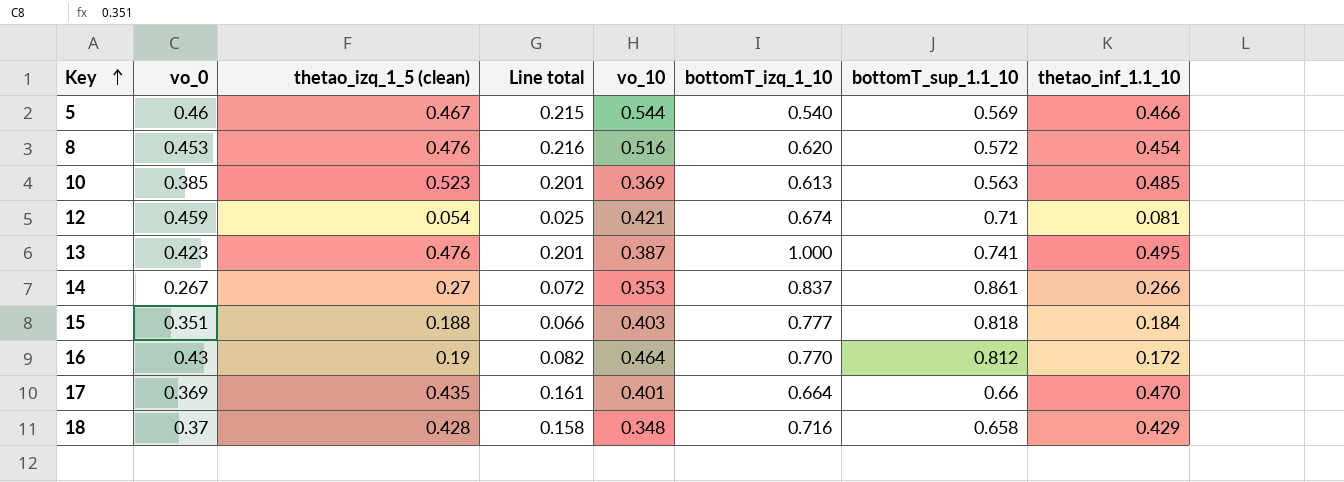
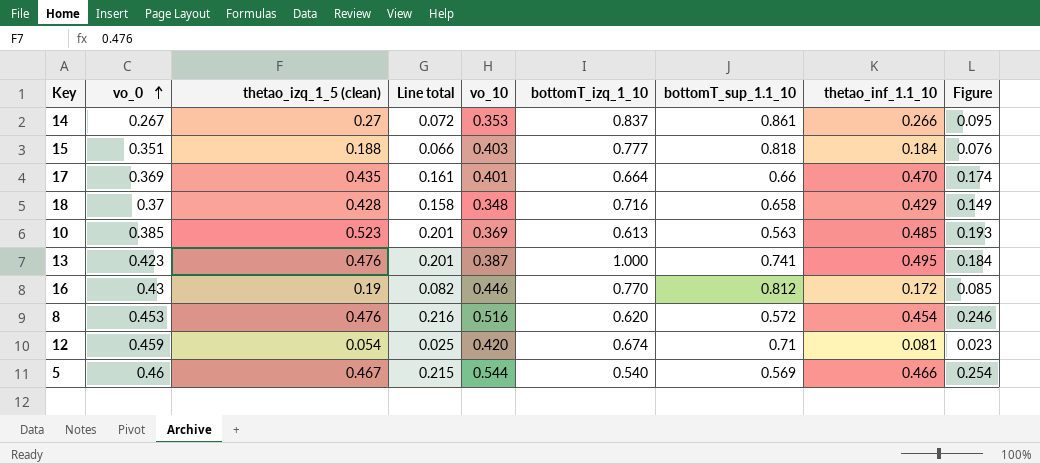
row order: Key ascending -> vo_0 ascending
column Figure | formula: none -> [thetao_izq_1_5 (clean)] * [vo_10]
16 | vo_10: 0.464 -> 0.446
12 | vo_10: 0.421 -> 0.420

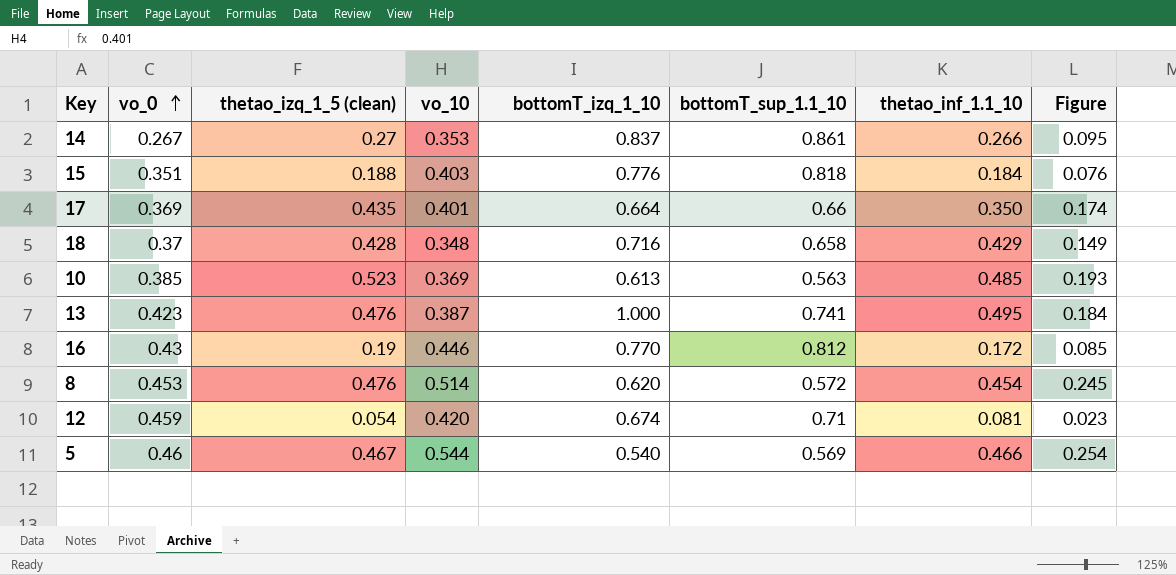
column Line total | formula: [vo_0] * [thetao_izq_1_5 (clean)] -> none
15 | bottomT_izq_1_10: 0.777 -> 0.776
17 | thetao_inf_1.1_10: 0.470 -> 0.350
8 | vo_10: 0.516 -> 0.514
8 | Figure: 0.246 -> 0.245

